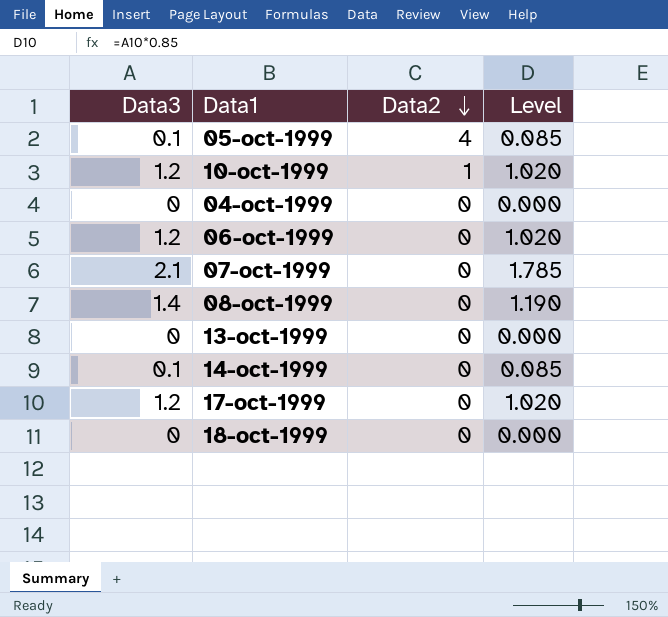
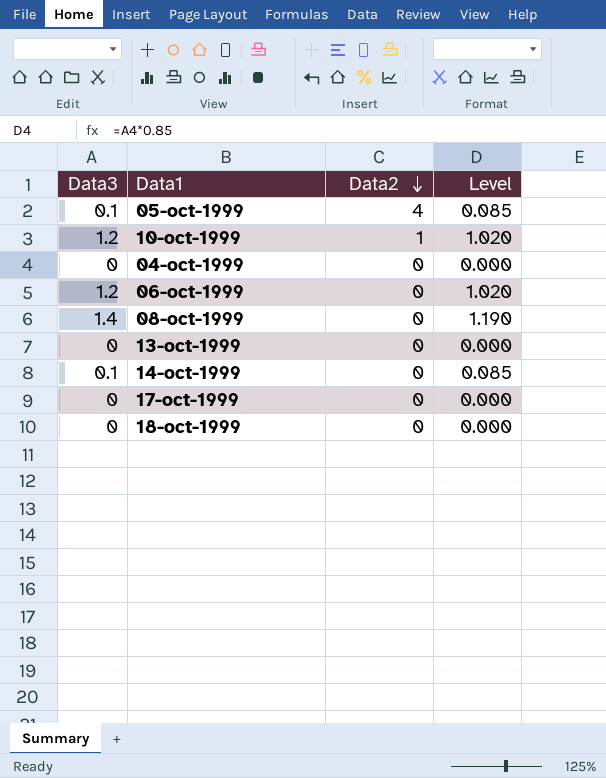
row 07-oct-1999: 2.1 | 0 | 1.785 -> none
17-oct-1999 | Data3: 1.2 -> 0
17-oct-1999 | Level: 1.020 -> 0.000

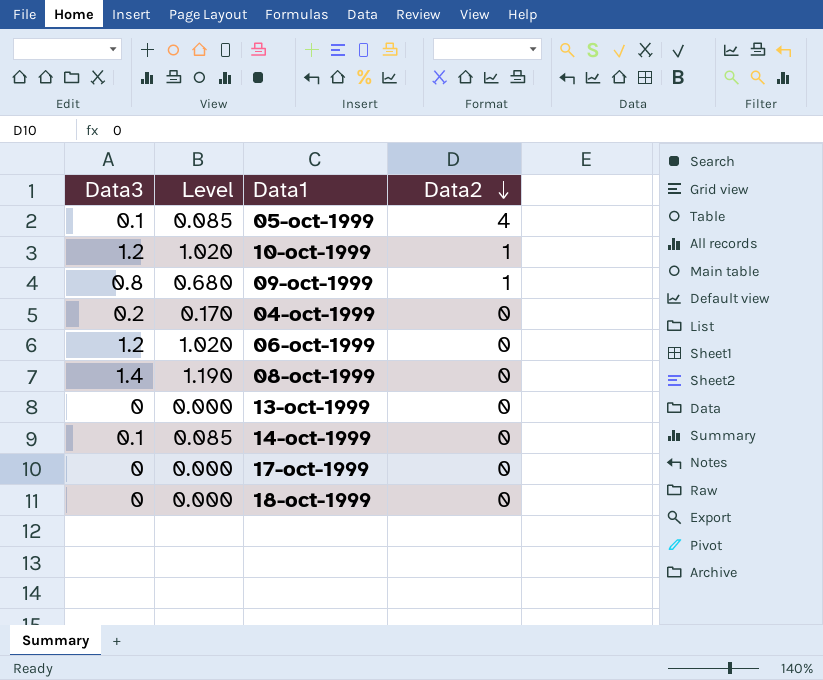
column Level | position: 4 -> 2
row 09-oct-1999: none -> 0.8 | 0.680 | 1
04-oct-1999 | Data3: 0 -> 0.2
04-oct-1999 | Level: 0.000 -> 0.170

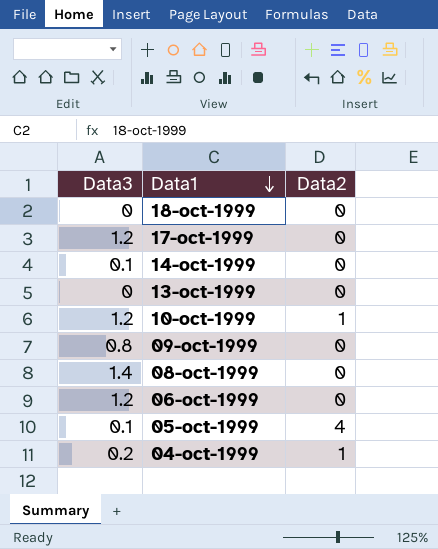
row order: Data2 descending -> Data1 descending
column Level | formula: [Data3] * 0.85 -> none
17-oct-1999 | Data3: 0 -> 1.2
09-oct-1999 | Data2: 1 -> 0
04-oct-1999 | Data2: 0 -> 1

